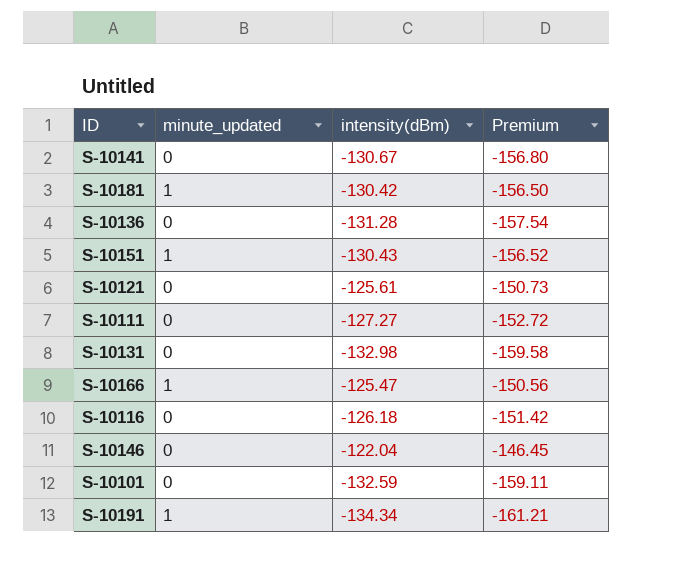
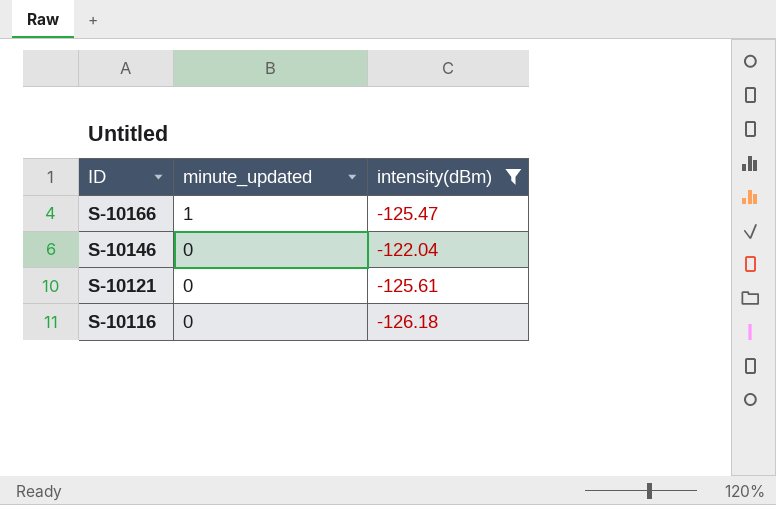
filter: none -> intensity(dBm) >= -126.18
row order: none -> ID descending
column Premium | formula: [intensity(dBm)] * 1.2 -> none

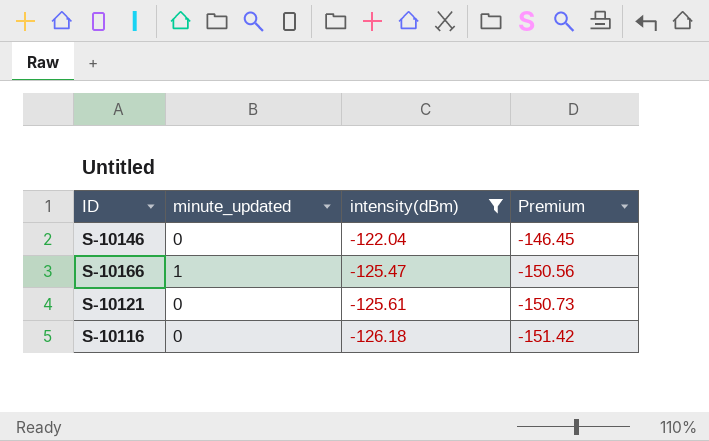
row order: ID descending -> intensity(dBm) descending
column Premium | formula: none -> [intensity(dBm)] * 1.2

